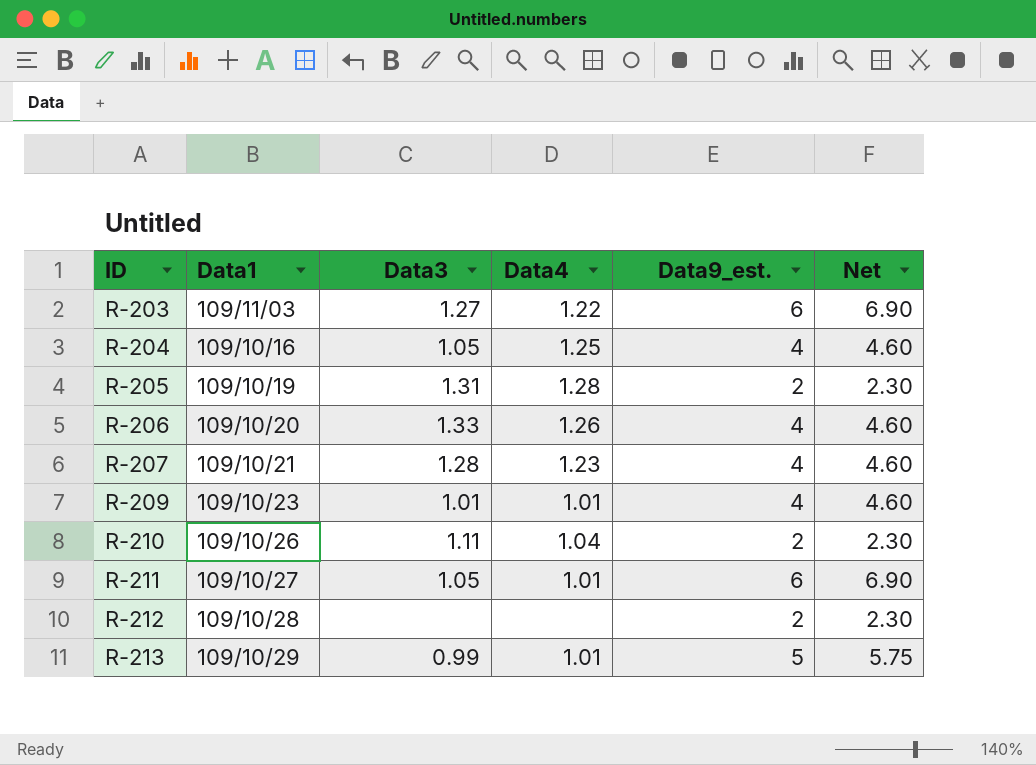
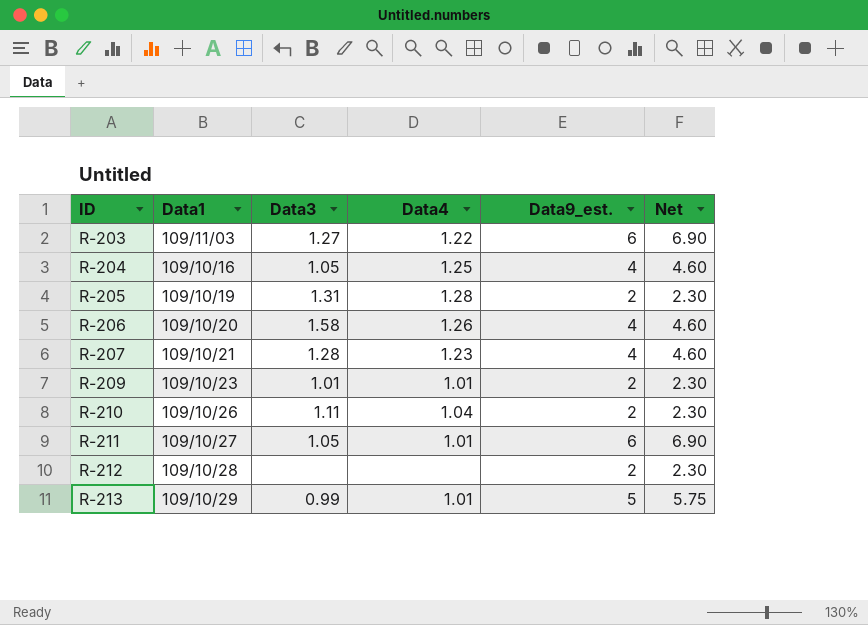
R-206 | Data3: 1.33 -> 1.58
R-209 | Data9_est.: 4 -> 2
R-209 | Net: 4.60 -> 2.30

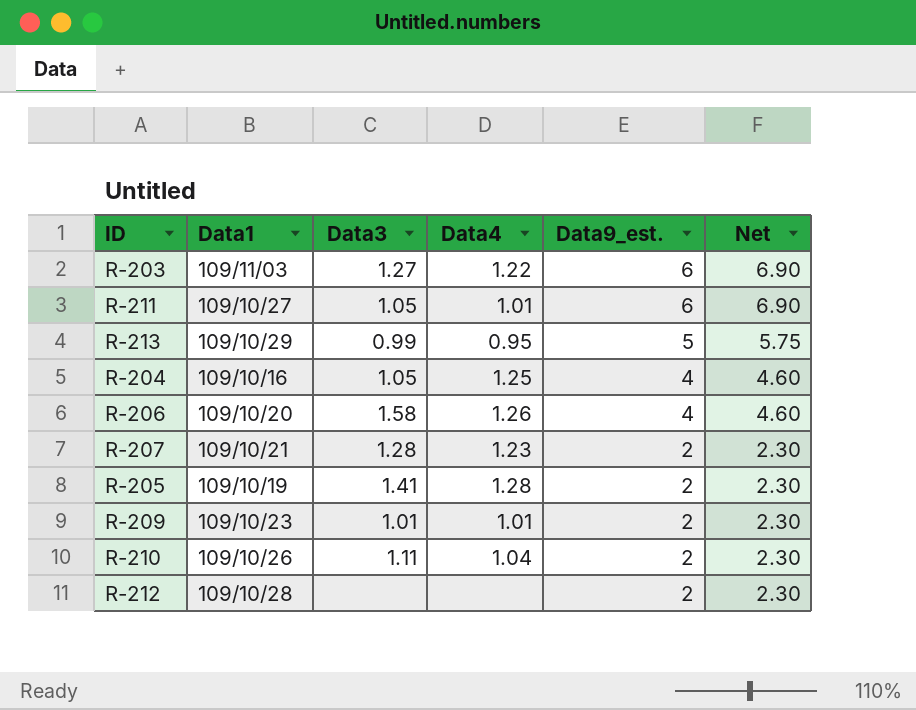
row order: ID ascending -> Data9_est. descending
R-213 | Data4: 1.01 -> 0.95
R-207 | Data9_est.: 4 -> 2
R-207 | Net: 4.60 -> 2.30
R-205 | Data3: 1.31 -> 1.41

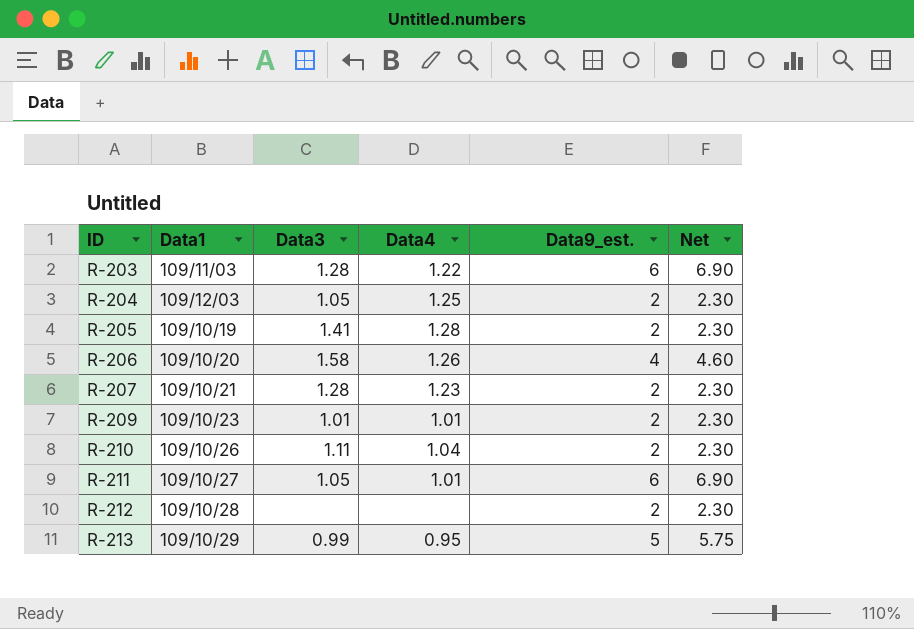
row order: Data9_est. descending -> ID ascending
R-203 | Data3: 1.27 -> 1.28
R-204 | Data1: 109/10/16 -> 109/12/03
R-204 | Data9_est.: 4 -> 2
R-204 | Net: 4.60 -> 2.30

